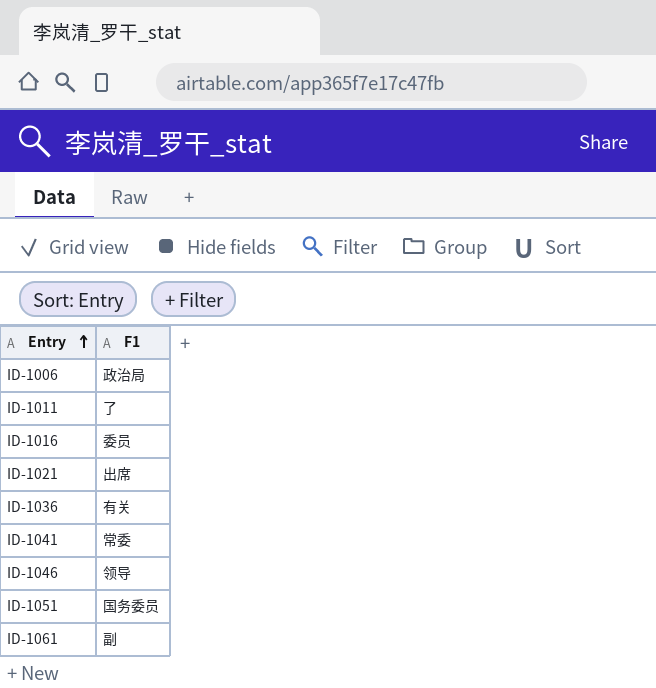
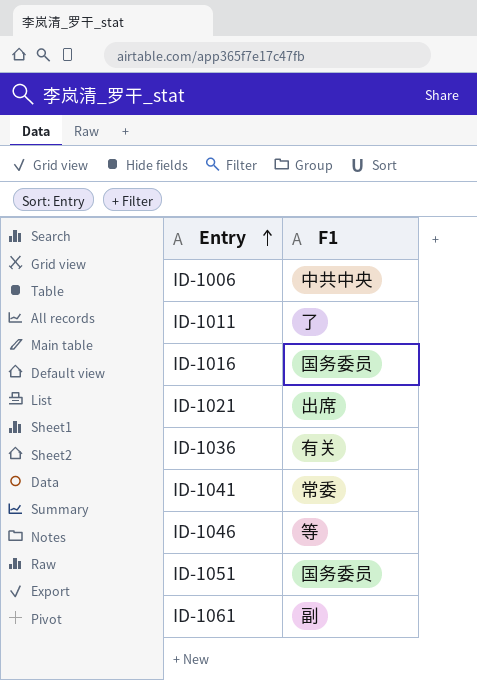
ID-1006 | F1: 政治局 -> 中共中央
ID-1016 | F1: 委员 -> 国务委员
ID-1046 | F1: 领导 -> 等

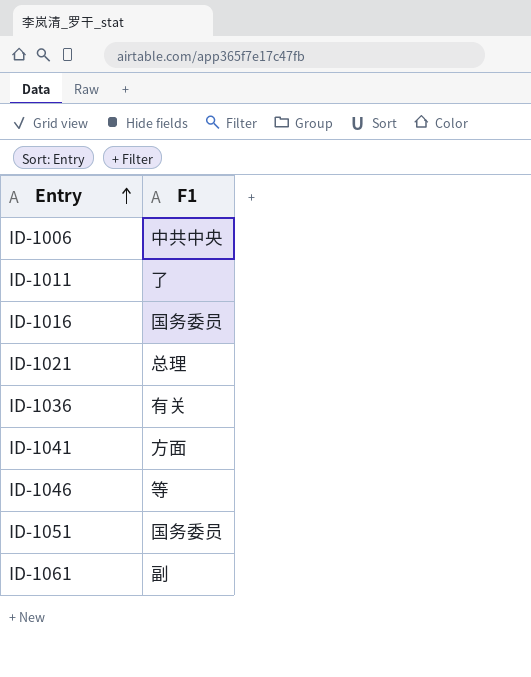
ID-1021 | F1: 出席 -> 总理
ID-1041 | F1: 常委 -> 方面

